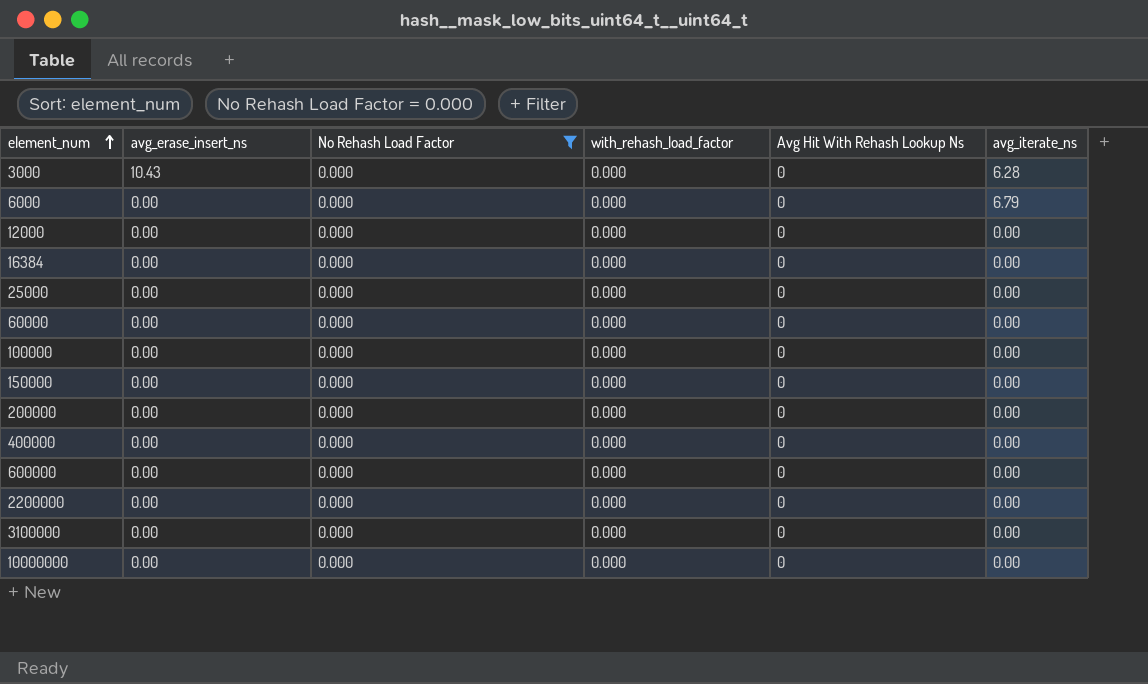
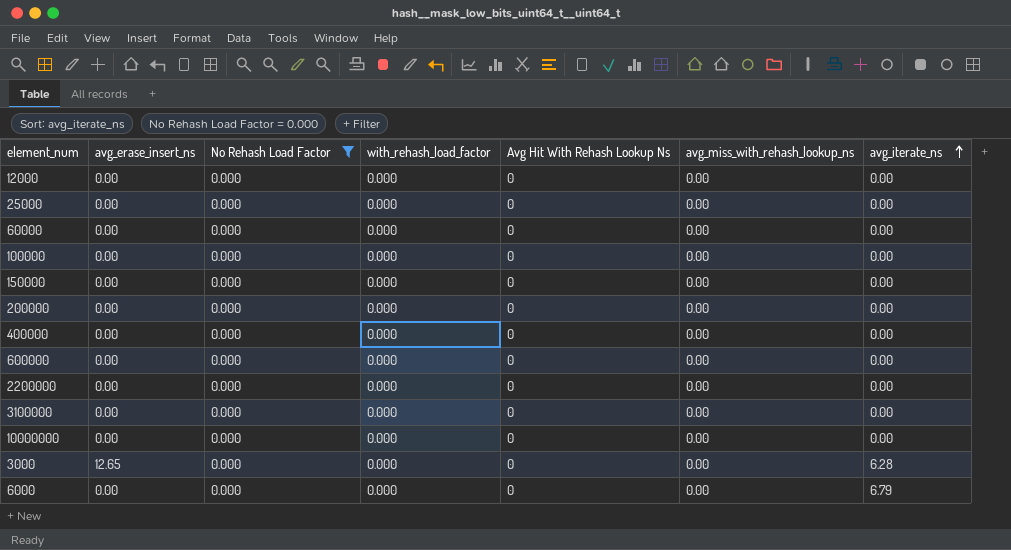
row order: element_num ascending -> avg_iterate_ns ascending
column avg_miss_with_rehash_lookup_ns | position: none -> 6
row 16384: 0.00 | 0.000 | 0.000 | 0 | 0.00 -> none
3000 | avg_erase_insert_ns: 10.43 -> 12.65

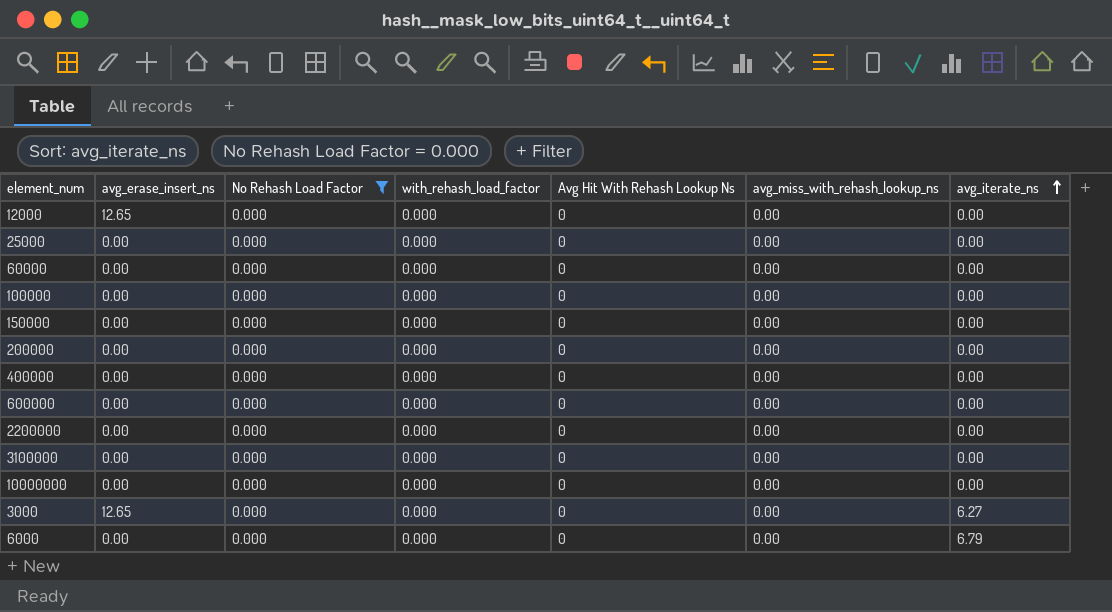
12000 | avg_erase_insert_ns: 0.00 -> 12.65
3000 | avg_iterate_ns: 6.28 -> 6.27

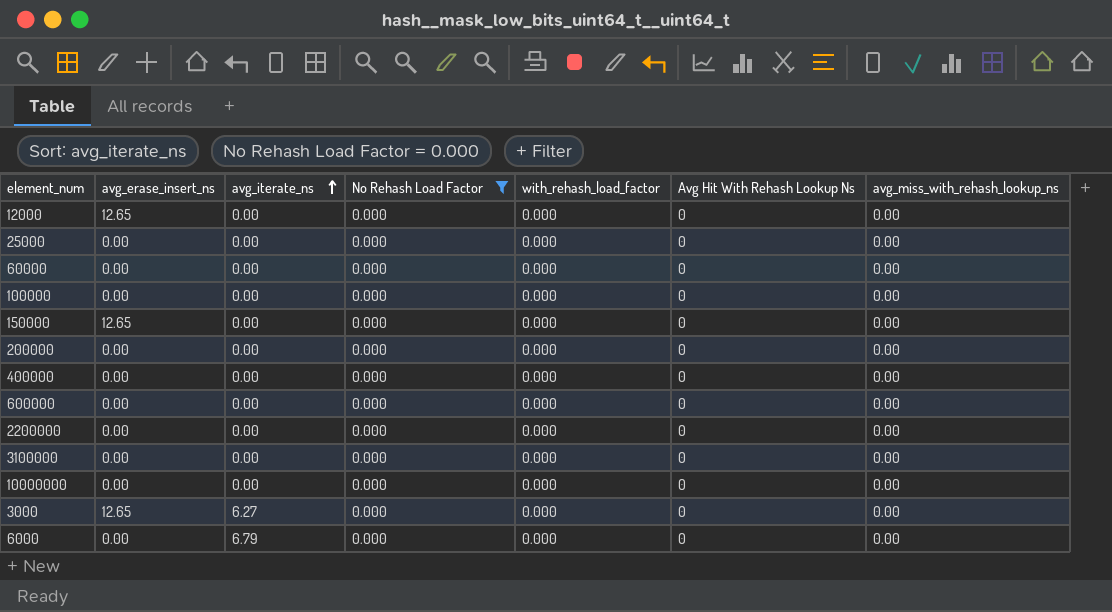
column avg_iterate_ns | position: 7 -> 3
150000 | avg_erase_insert_ns: 0.00 -> 12.65

